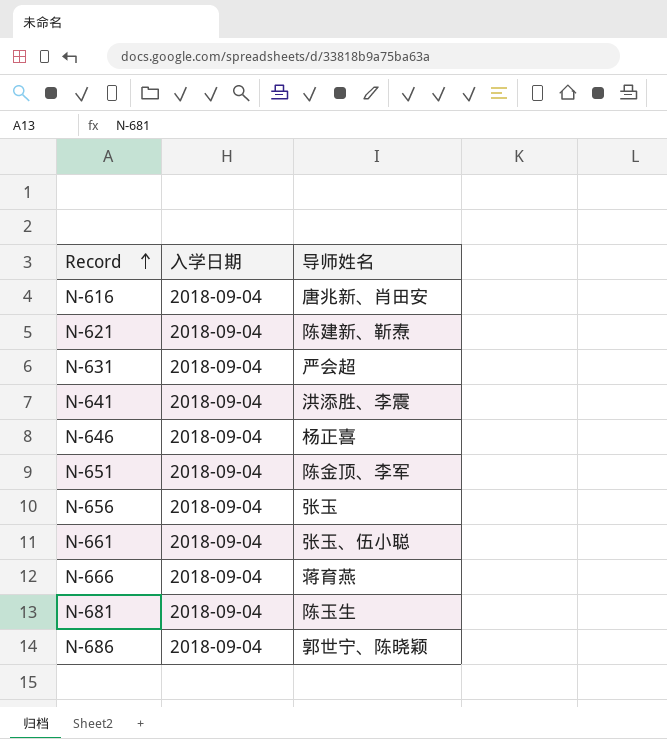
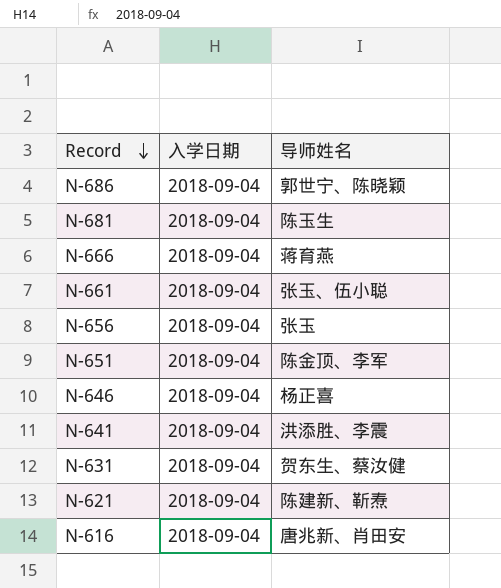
row order: Record ascending -> Record descending
N-631 | 导师姓名: 严会超 -> 贺东生、蔡汝健

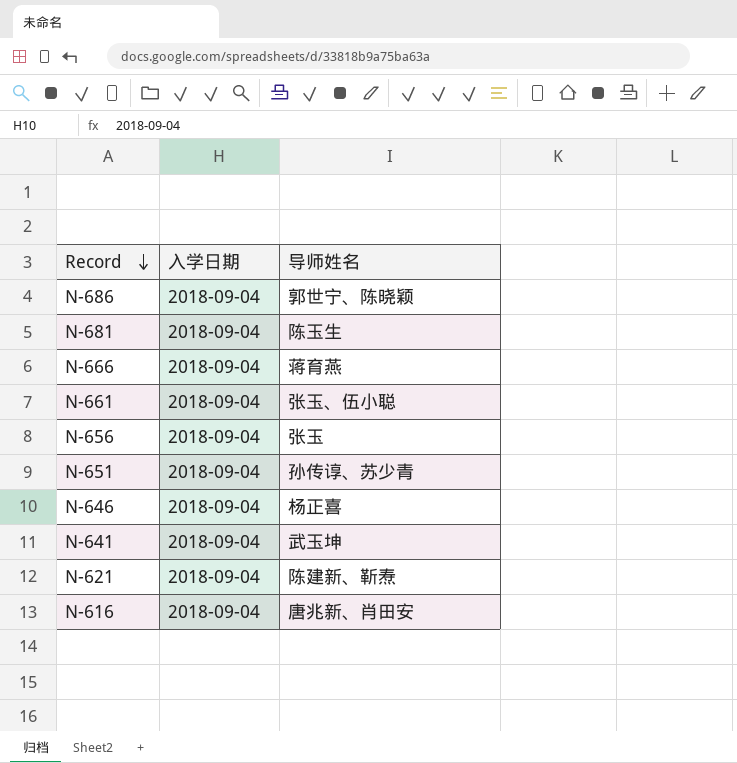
row N-631: 2018-09-04 | 贺东生、蔡汝健 -> none
N-651 | 导师姓名: 陈金顶、李军 -> 孙传谆、苏少青
N-641 | 导师姓名: 洪添胜、李震 -> 武玉坤

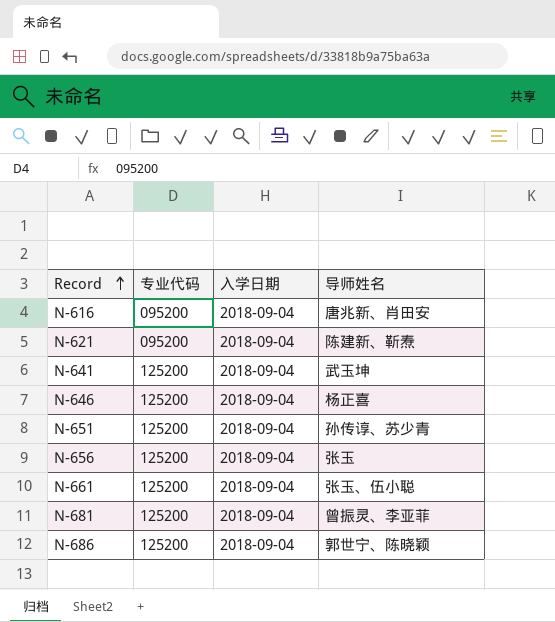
row order: Record descending -> Record ascending
column 专业代码 | position: none -> 2
row N-666: 2018-09-04 | 蒋育燕 -> none
N-681 | 导师姓名: 陈玉生 -> 曾振灵、李亚菲

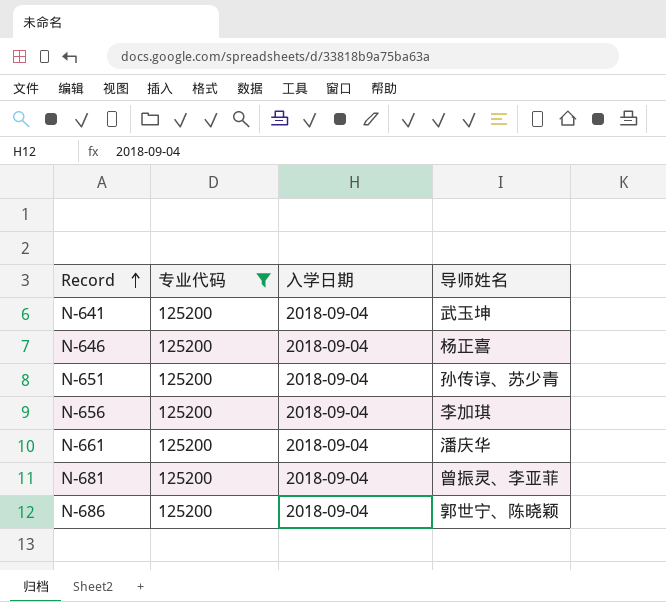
filter: none -> 专业代码 = 125200
N-656 | 导师姓名: 张玉 -> 李加琪
N-661 | 导师姓名: 张玉、伍小聪 -> 潘庆华

